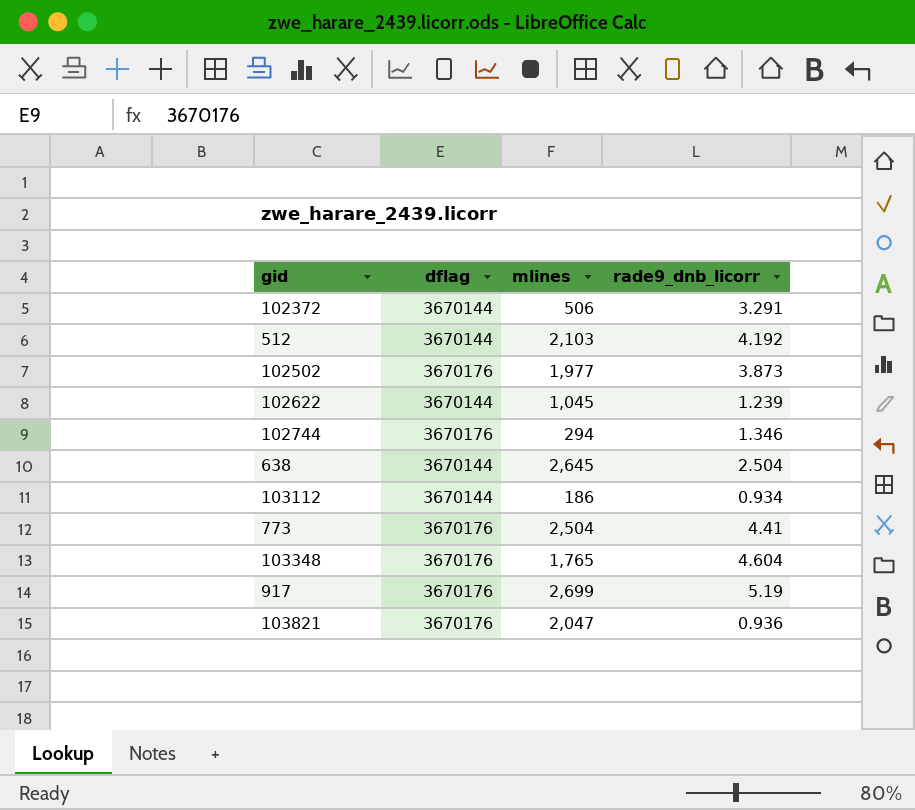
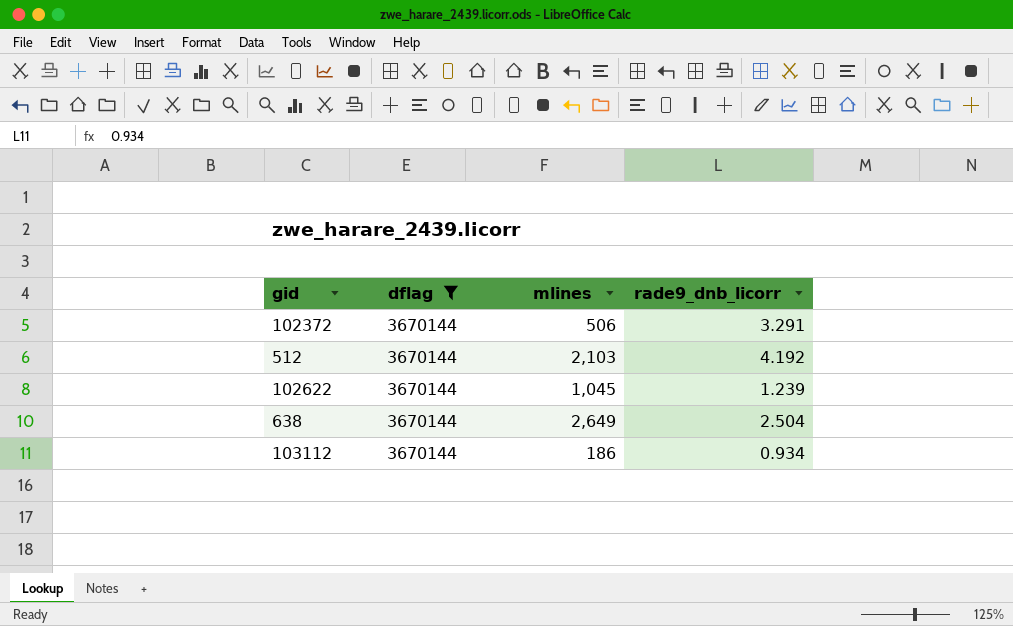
filter: none -> dflag = 3670144
638 | mlines: 2,645 -> 2,649

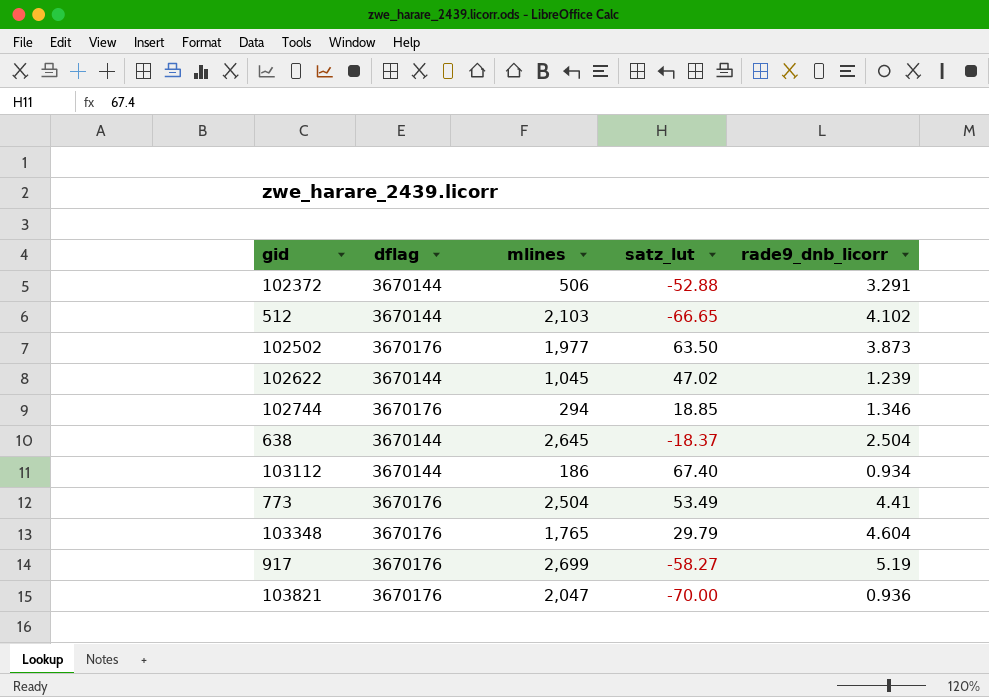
filter: dflag = 3670144 -> none
column satz_lut | position: none -> 4
512 | rade9_dnb_licorr: 4.192 -> 4.102
638 | mlines: 2,649 -> 2,645

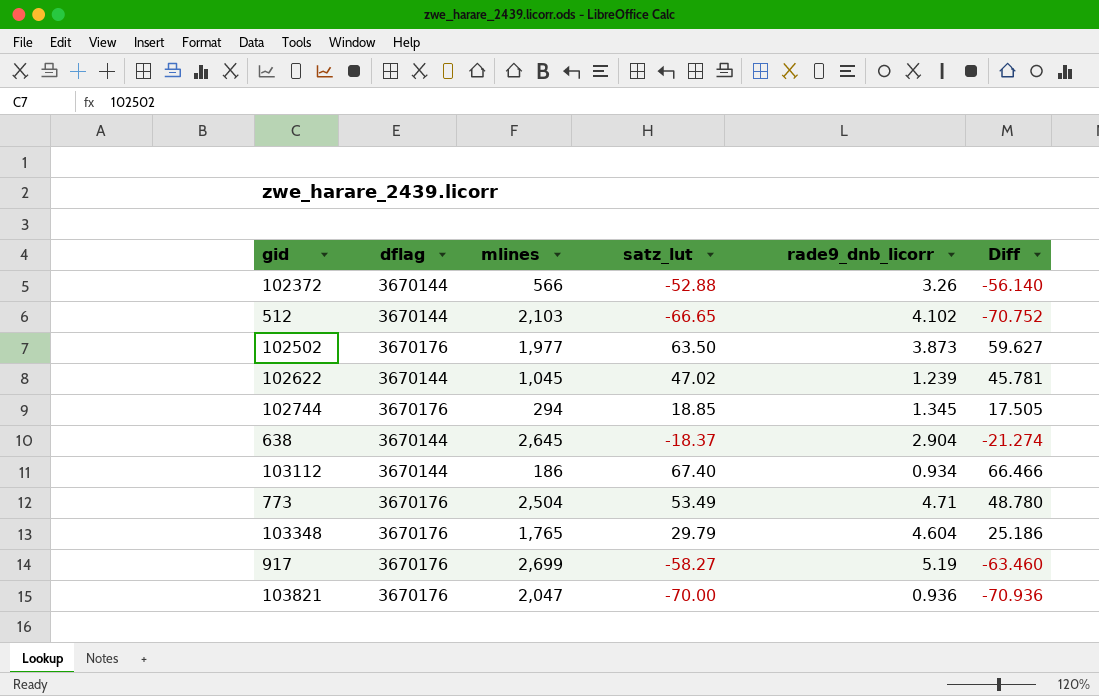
column Diff | formula: none -> [satz_lut] - [rade9_dnb_licorr]
102372 | mlines: 506 -> 566
102372 | rade9_dnb_licorr: 3.291 -> 3.26
102744 | rade9_dnb_licorr: 1.346 -> 1.345
638 | rade9_dnb_licorr: 2.504 -> 2.904
773 | rade9_dnb_licorr: 4.41 -> 4.71

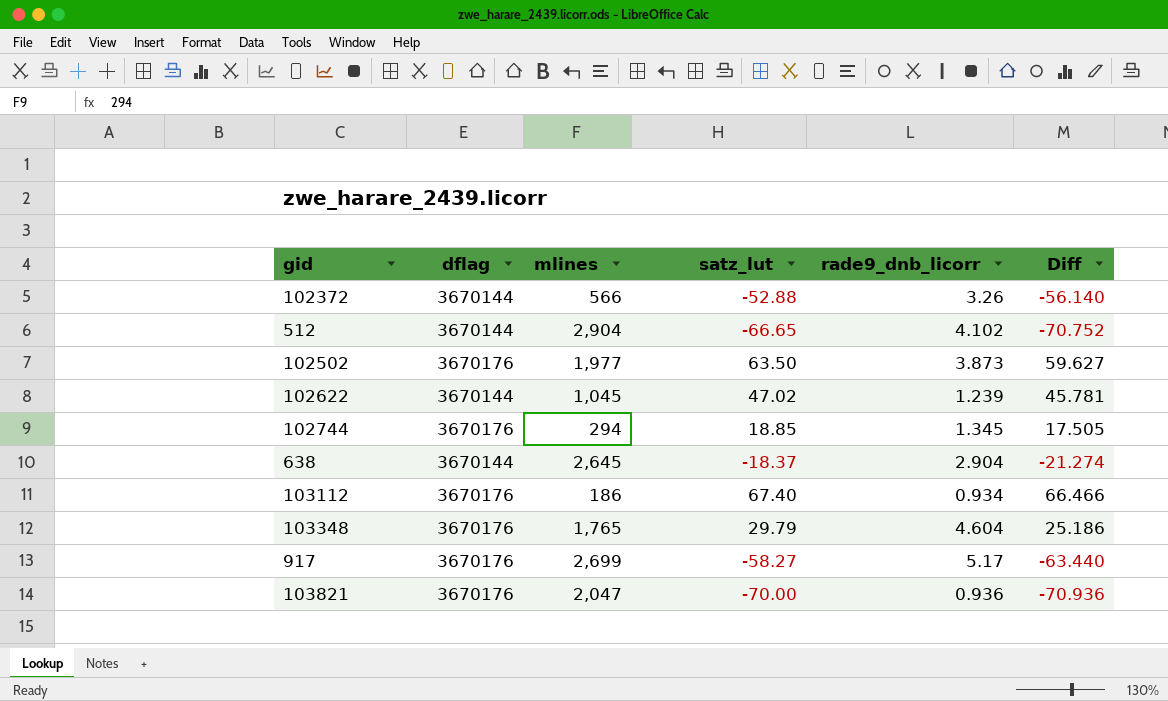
row 773: 3670176 | 2,504 | 53.49 | 4.71 | 48.780 -> none
512 | mlines: 2,103 -> 2,904
103112 | dflag: 3670144 -> 3670176
917 | rade9_dnb_licorr: 5.19 -> 5.17
917 | Diff: -63.460 -> -63.440

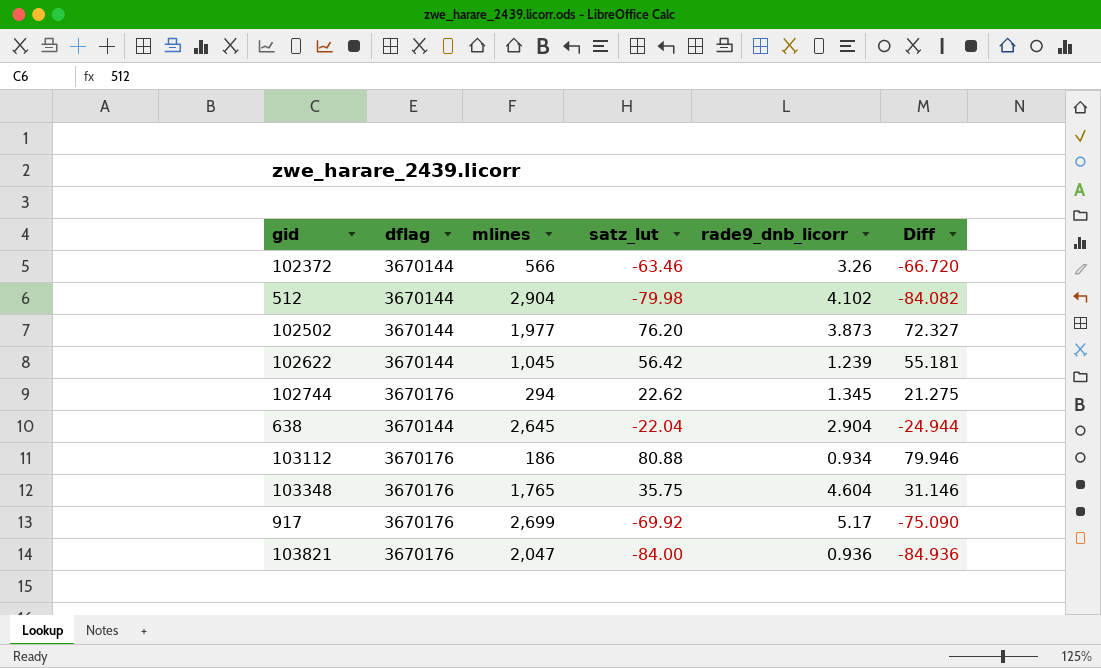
102372 | satz_lut: -52.88 -> -63.46
102372 | Diff: -56.140 -> -66.720
512 | satz_lut: -66.65 -> -79.98
512 | Diff: -70.752 -> -84.082
102502 | dflag: 3670176 -> 3670144
102502 | satz_lut: 63.50 -> 76.20
102502 | Diff: 59.627 -> 72.327
102622 | satz_lut: 47.02 -> 56.42
102622 | Diff: 45.781 -> 55.181
102744 | satz_lut: 18.85 -> 22.62
102744 | Diff: 17.505 -> 21.275
638 | satz_lut: -18.37 -> -22.04
638 | Diff: -21.274 -> -24.944
103112 | satz_lut: 67.40 -> 80.88
103112 | Diff: 66.466 -> 79.946
103348 | satz_lut: 29.79 -> 35.75
103348 | Diff: 25.186 -> 31.146
917 | satz_lut: -58.27 -> -69.92
917 | Diff: -63.440 -> -75.090
103821 | satz_lut: -70.00 -> -84.00
103821 | Diff: -70.936 -> -84.936

